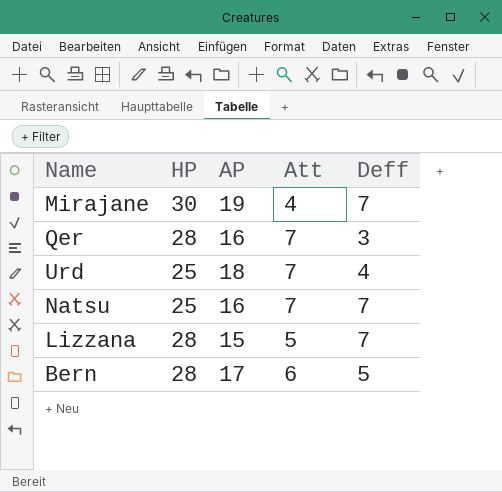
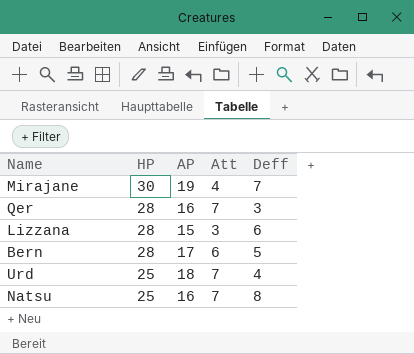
row order: none -> HP descending
Lizzana | Att: 5 -> 3
Lizzana | Deff: 7 -> 6
Natsu | Deff: 7 -> 8

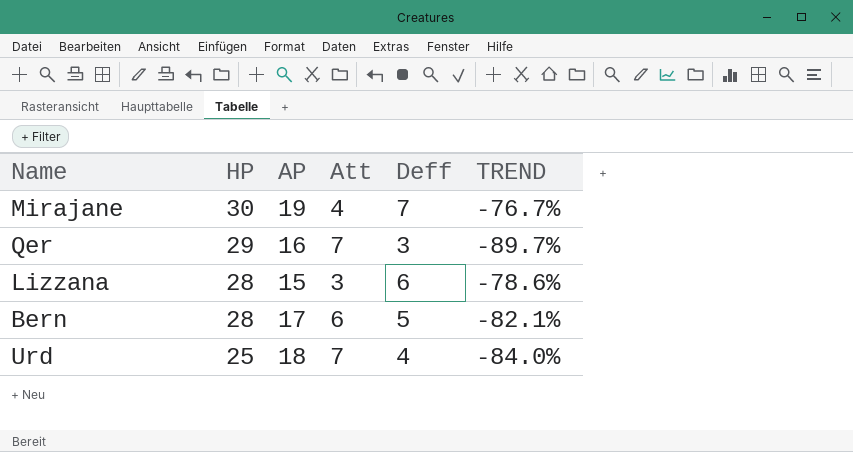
column TREND | formula: none -> ([Deff] - [HP]) / [HP]
row Natsu: 25 | 16 | 7 | 8 -> none
Qer | HP: 28 -> 29

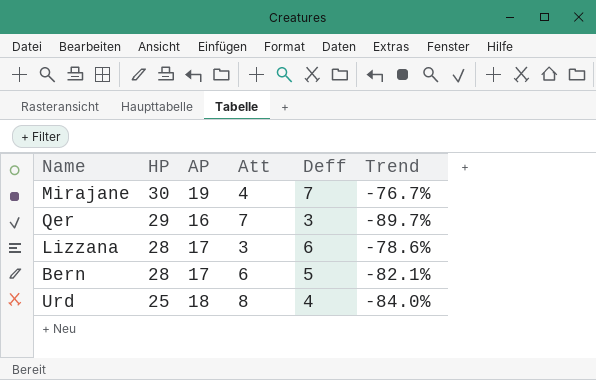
column name: TREND -> Trend
Lizzana | AP: 15 -> 17
Urd | Att: 7 -> 8

